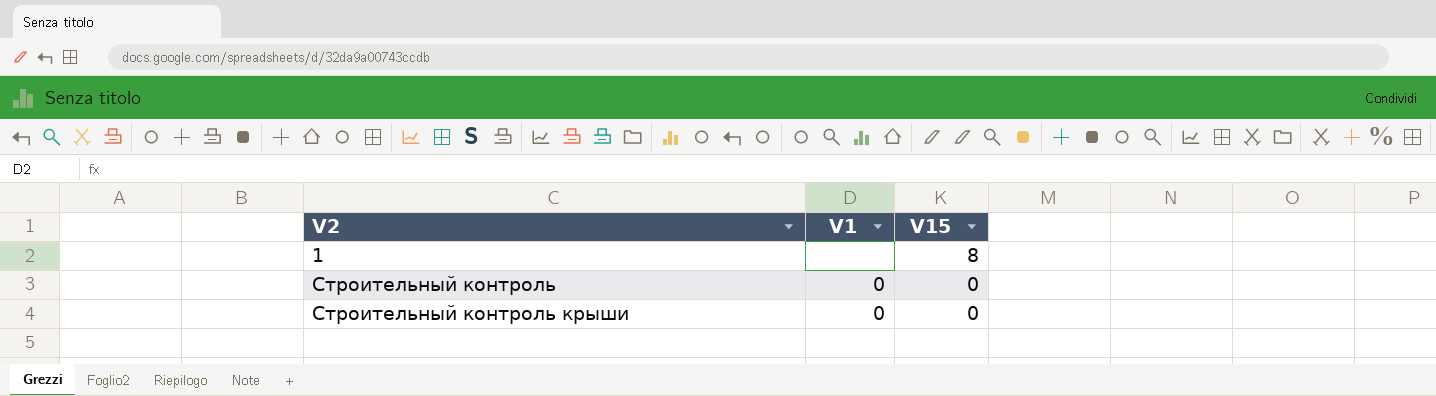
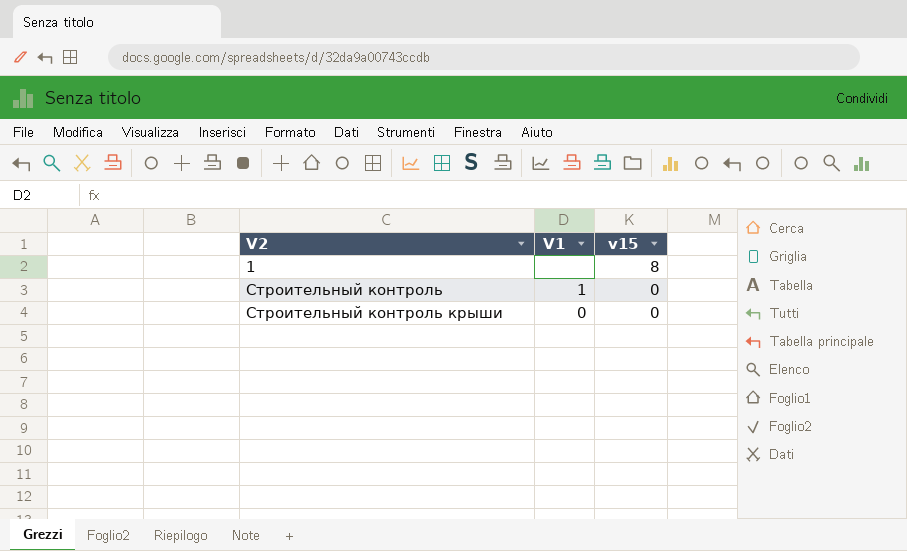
column name: V15 -> v15
Строительный контроль | V1: 0 -> 1

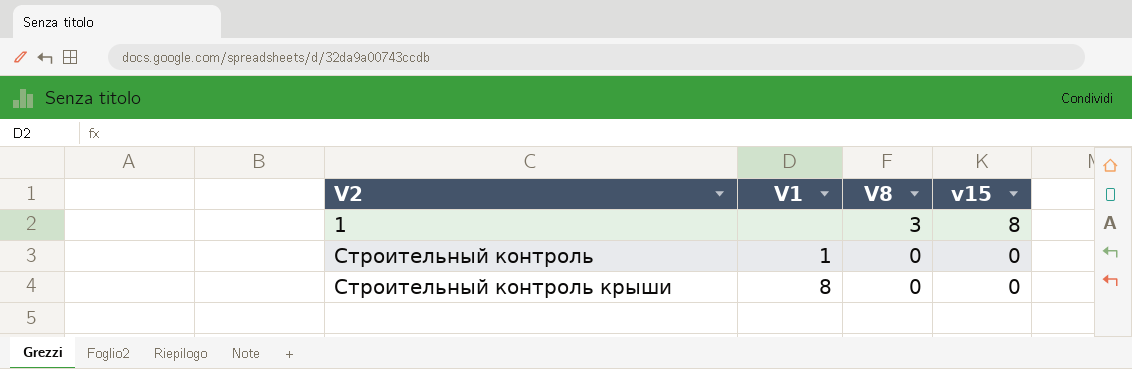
column V8 | position: none -> 3
Строительный контроль крыши | V1: 0 -> 8

